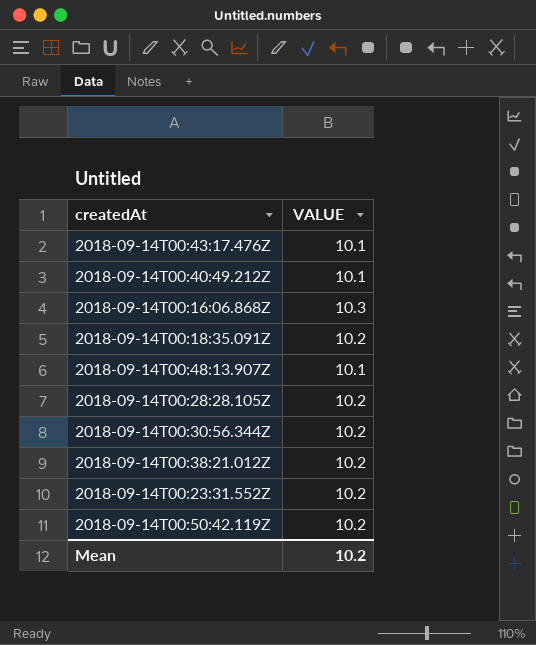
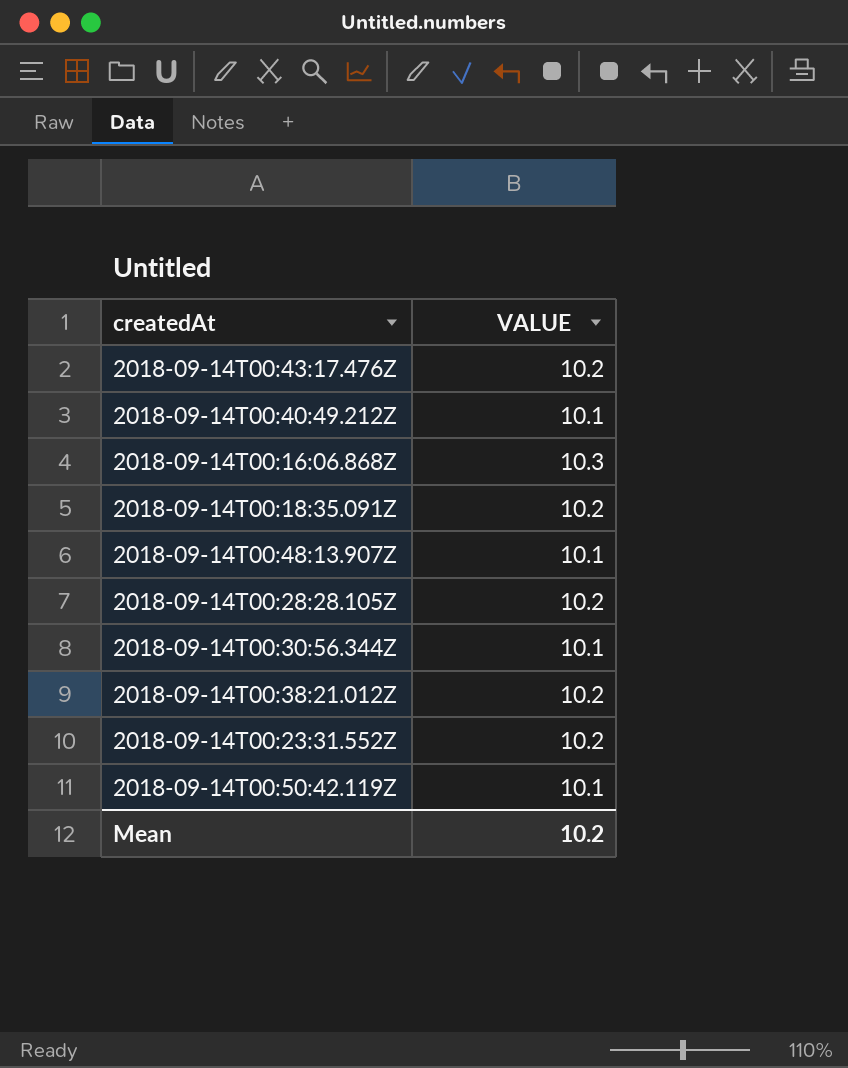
2018-09-14T00:43:17.476Z | VALUE: 10.1 -> 10.2
2018-09-14T00:30:56.344Z | VALUE: 10.2 -> 10.1
2018-09-14T00:50:42.119Z | VALUE: 10.2 -> 10.1

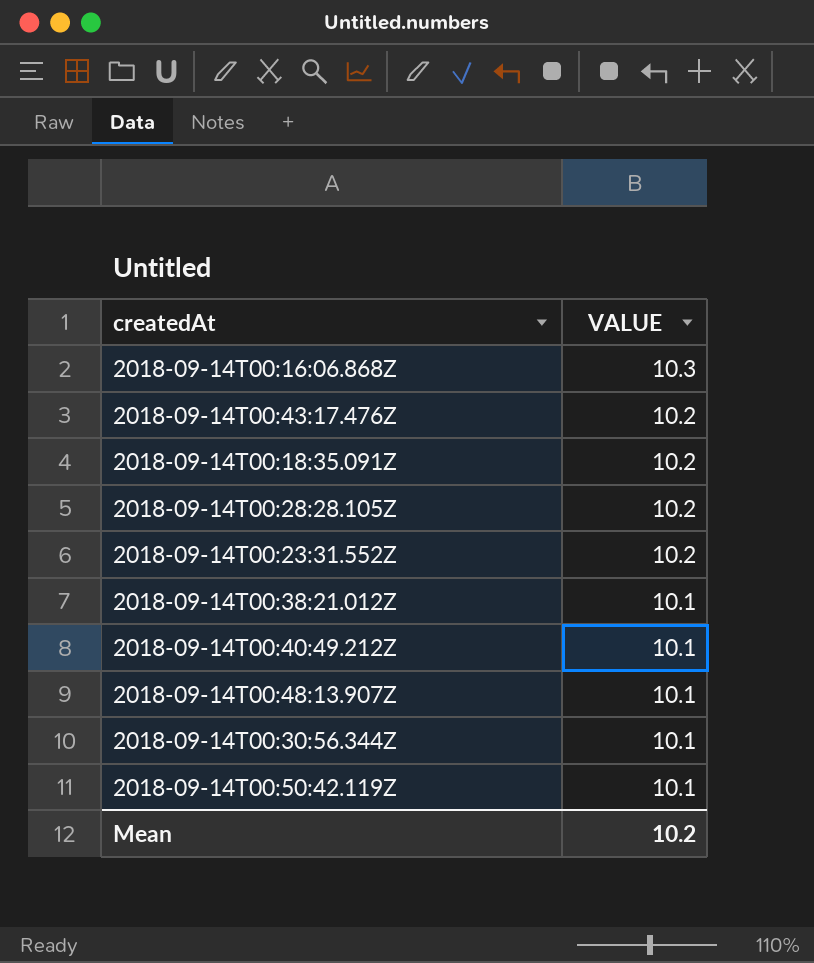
row order: none -> VALUE descending
2018-09-14T00:38:21.012Z | VALUE: 10.2 -> 10.1

